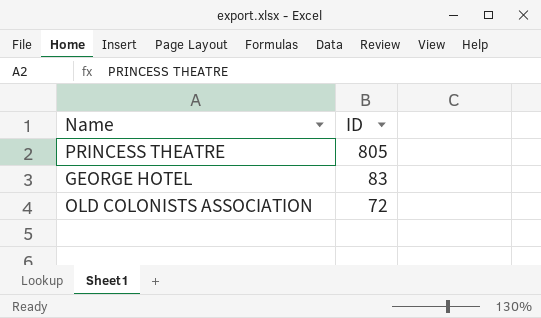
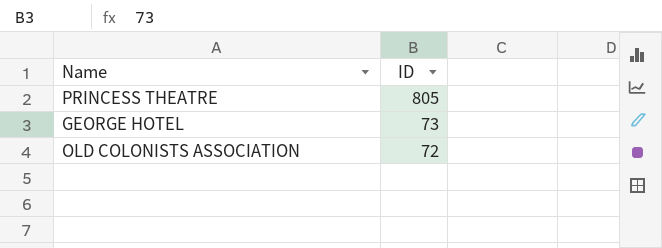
GEORGE HOTEL | ID: 83 -> 73

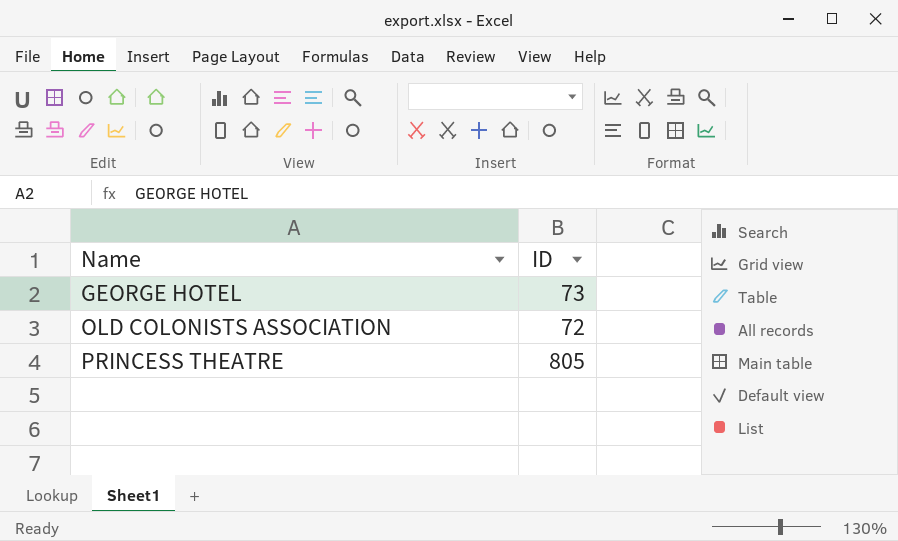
row order: ID descending -> Name ascending

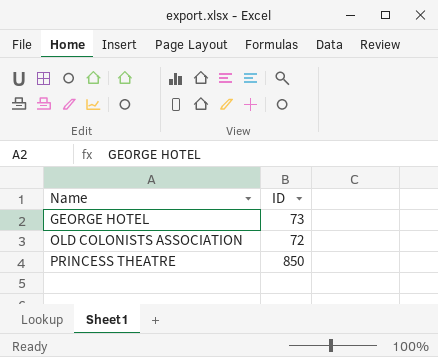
PRINCESS THEATRE | ID: 805 -> 850

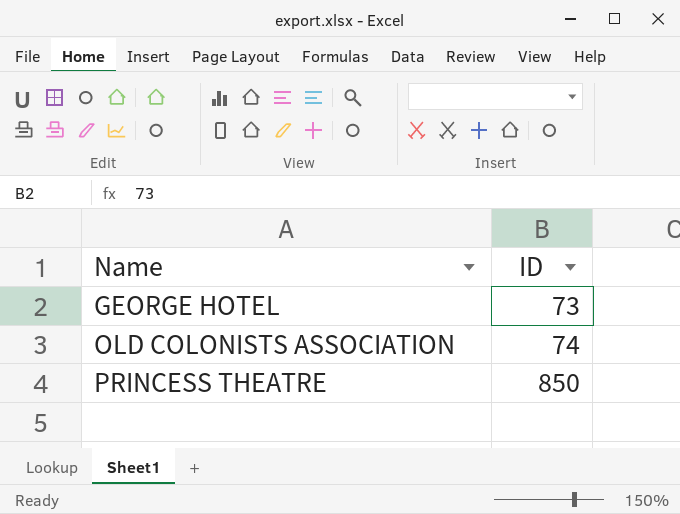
OLD COLONISTS ASSOCIATION | ID: 72 -> 74

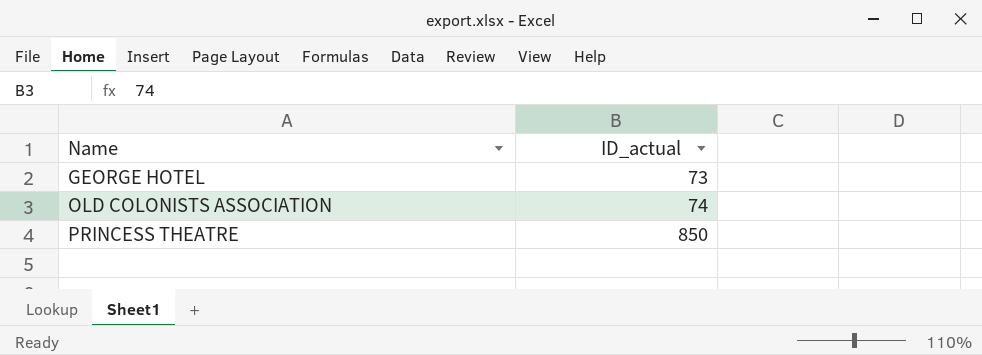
column name: ID -> ID_actual

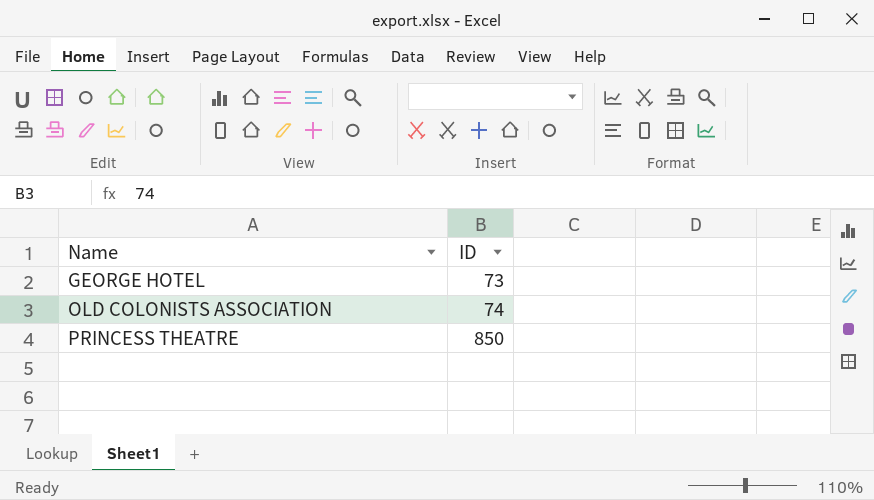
column name: ID_actual -> ID

